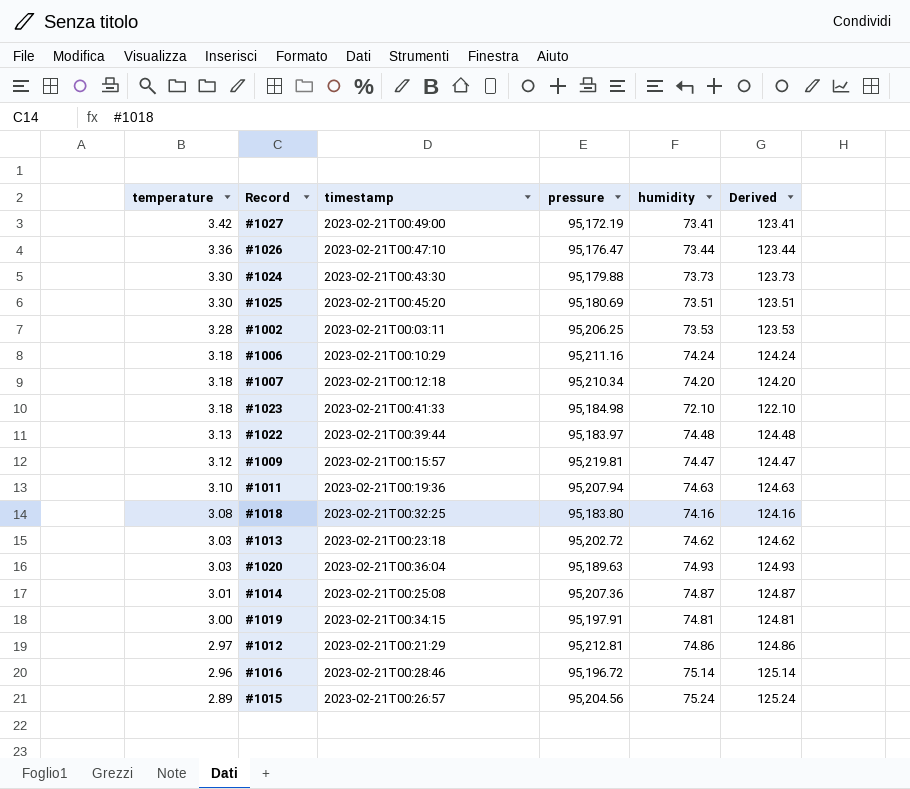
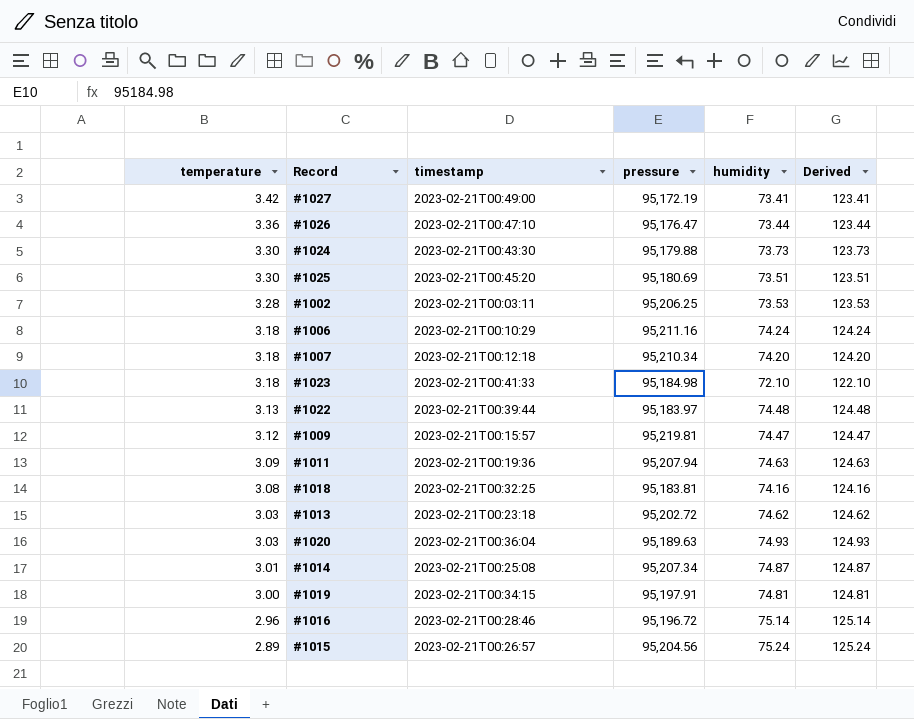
row #1012: 2.97 | 2023-02-21T00:21:29 | 95,212.81 | 74.86 | 124.86 -> none
#1011 | temperature: 3.10 -> 3.09
#1018 | pressure: 95,183.80 -> 95,183.81
#1014 | pressure: 95,207.36 -> 95,207.34

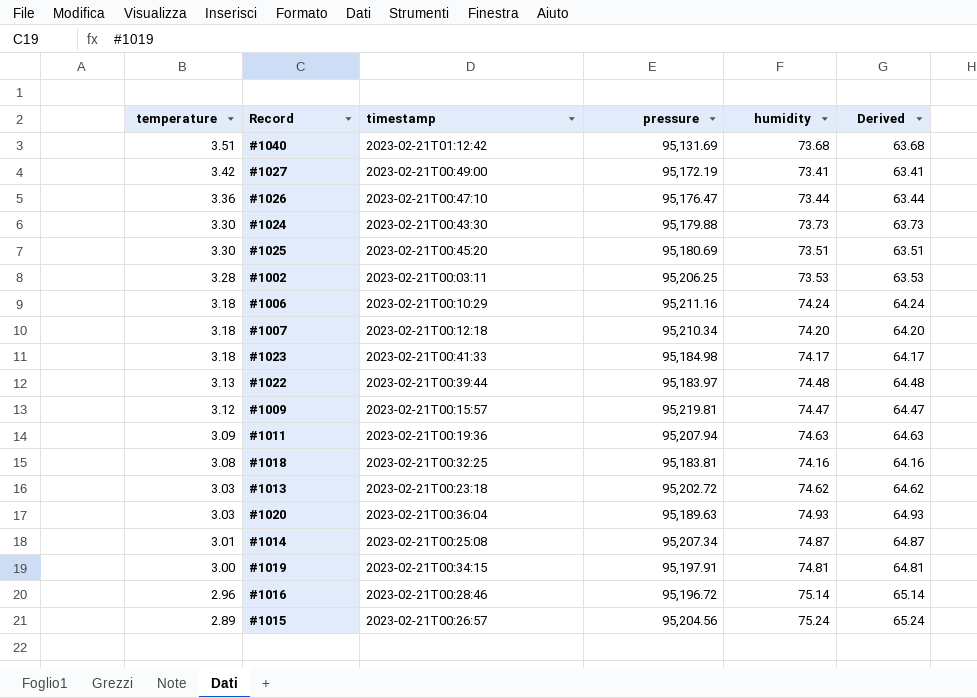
column Derived | formula: [humidity] + 50 -> [humidity] - 10
row #1040: none -> 3.51 | 2023-02-21T01:12:42 | 95,131.69 | 73.68 | 63.68
#1023 | humidity: 72.10 -> 74.17

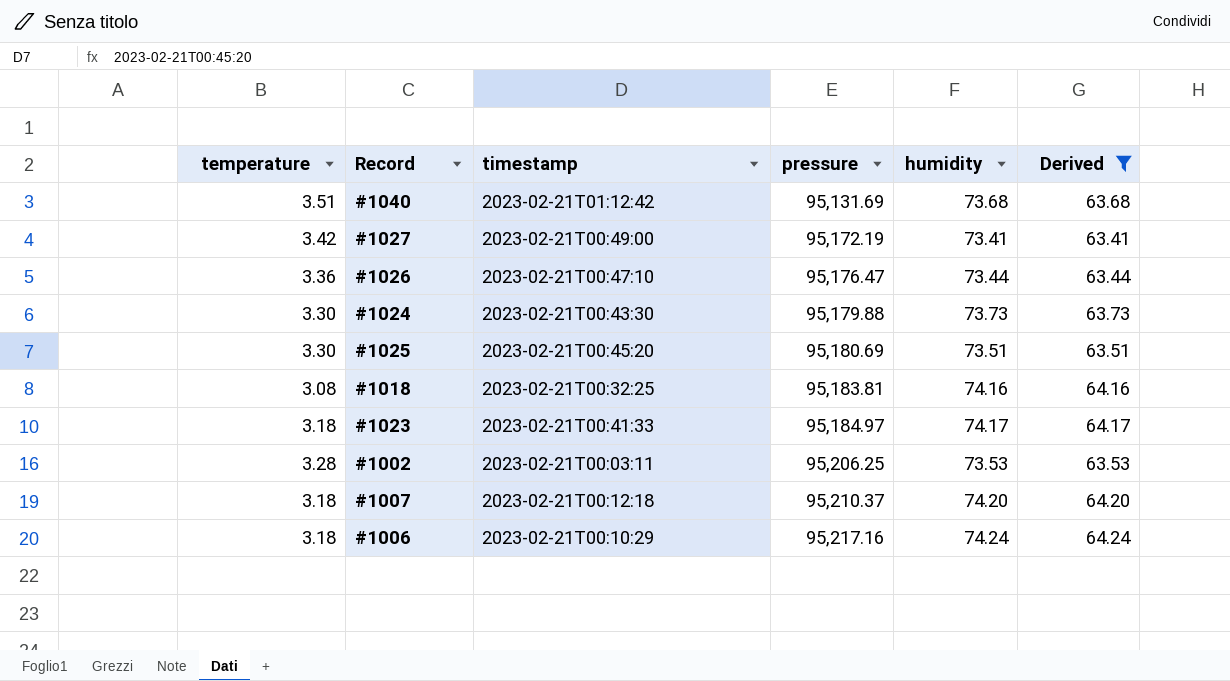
filter: none -> Derived <= 64.24
row order: temperature descending -> pressure ascending
#1023 | pressure: 95,184.98 -> 95,184.97
#1007 | pressure: 95,210.34 -> 95,210.37
#1006 | pressure: 95,211.16 -> 95,217.16

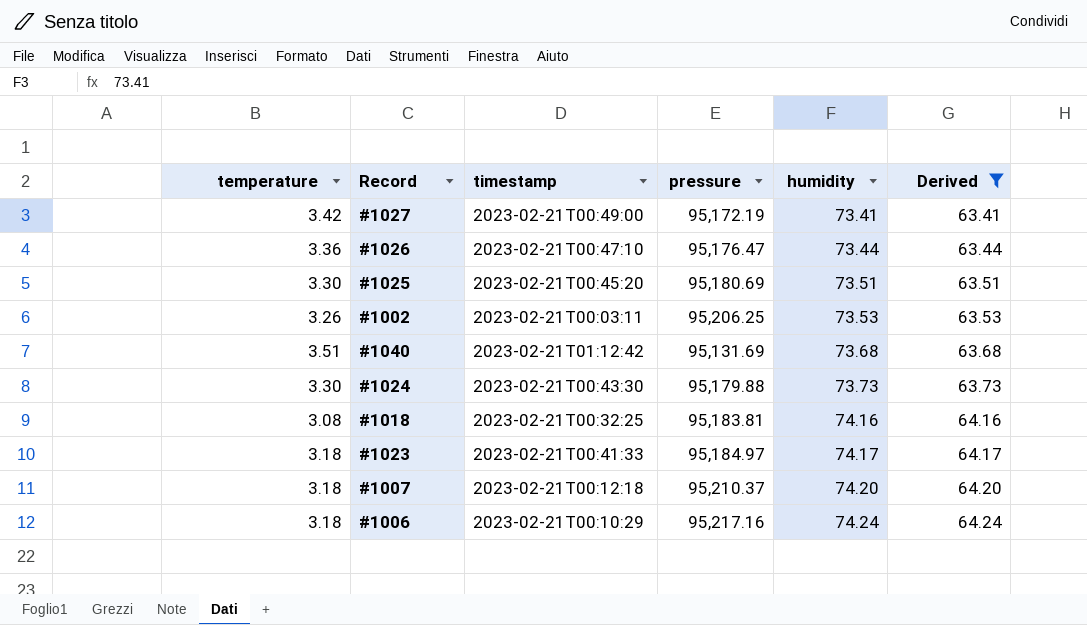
row order: pressure ascending -> humidity ascending
#1002 | temperature: 3.28 -> 3.26

